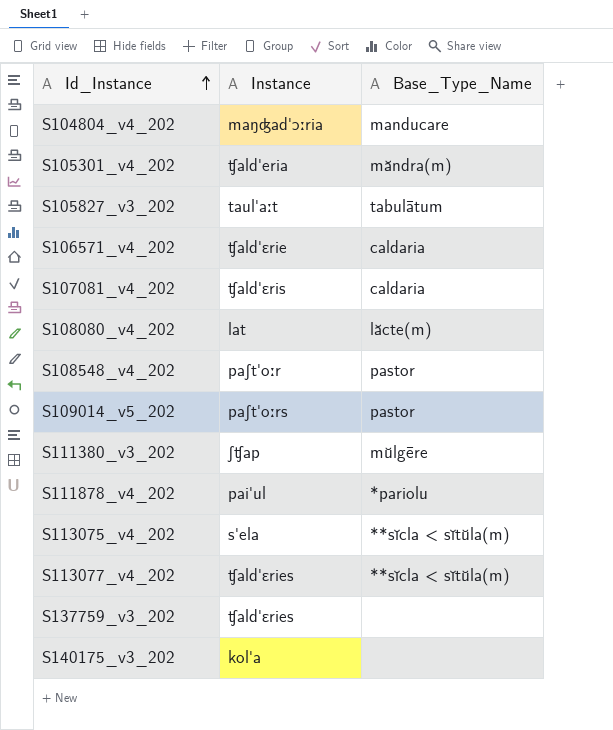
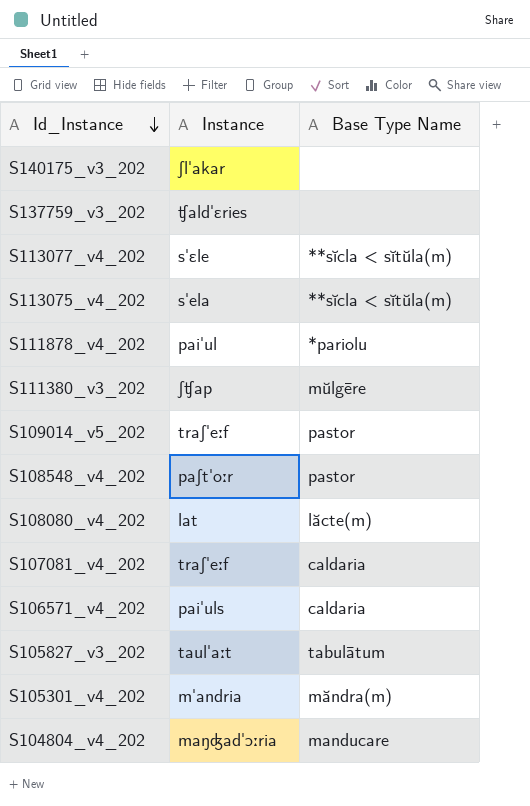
row order: Id_Instance ascending -> Id_Instance descending
column name: Base_Type_Name -> Base Type Name
S140175_v3_202 | Instance: kolˈa -> ʃlˈakar
S113077_v4_202 | Instance: ʧaldˈɛries -> sˈɛle
S109014_v5_202 | Instance: paʃtˈoːrs -> traʃˈeːf
S107081_v4_202 | Instance: ʧaldˈɛris -> traʃˈeːf
S106571_v4_202 | Instance: ʧaldˈɛrie -> paiˈuls
S105301_v4_202 | Instance: ʧaldˈeria -> mˈandria

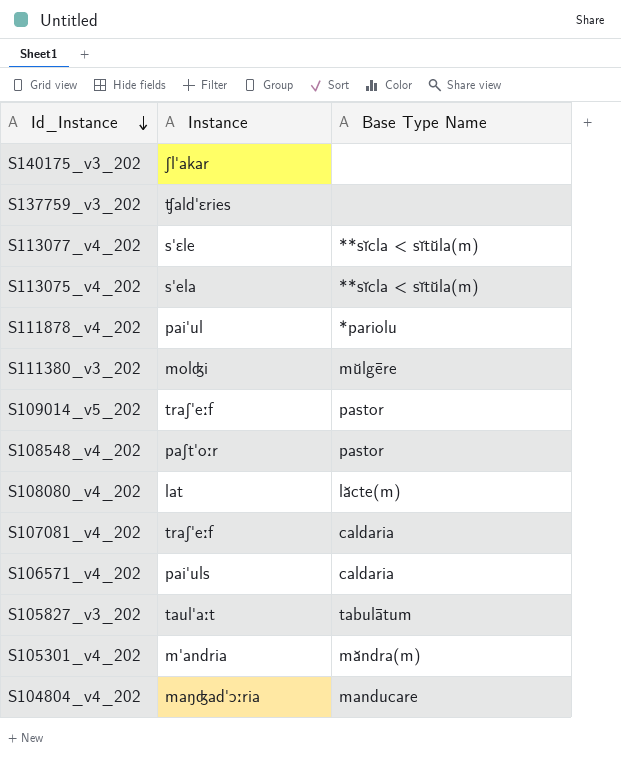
S111380_v3_202 | Instance: ʃʧap -> molʤi

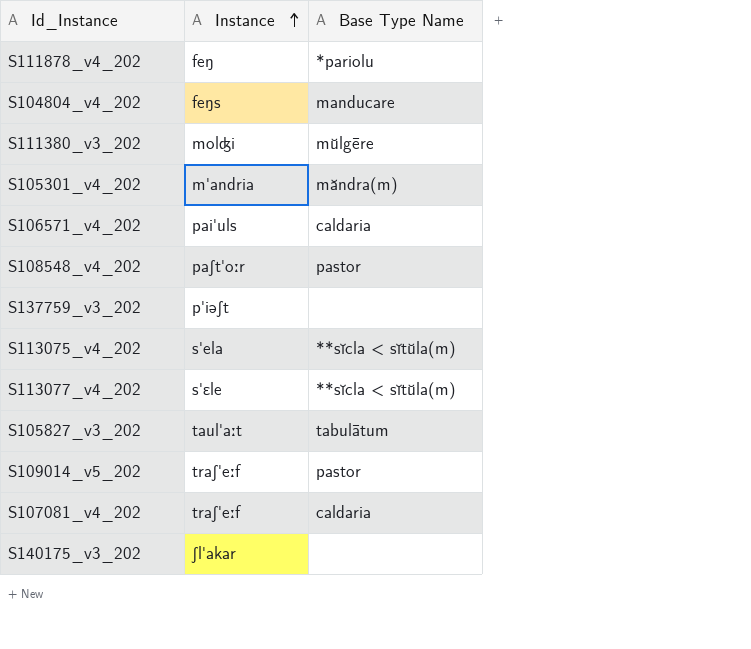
row order: Id_Instance descending -> Instance ascending
row S108080_v4_202: lat | lăcte(m) -> none
S111878_v4_202 | Instance: paiˈul -> feŋ
S104804_v4_202 | Instance: maŋʤadˈɔːria -> feŋs
S137759_v3_202 | Instance: ʧaldˈɛries -> pˈiəʃt

